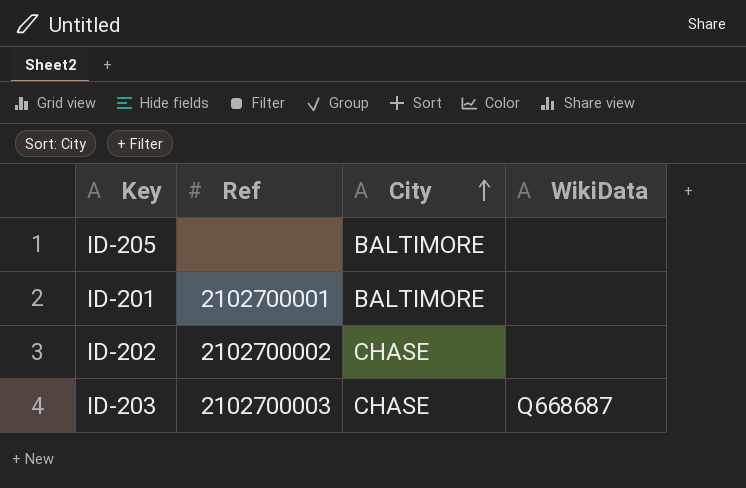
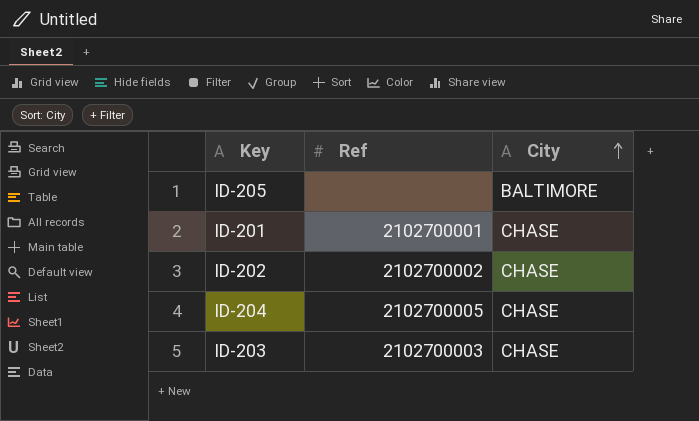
column WikiData | position: 4 -> none
ID-201 | City: BALTIMORE -> CHASE
row ID-204: none -> 2102700005 | CHASE

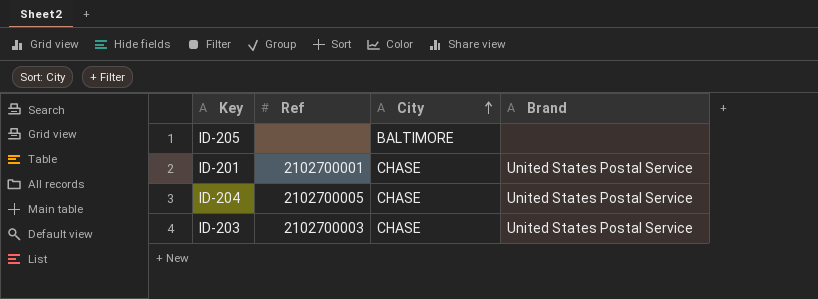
column Brand | position: none -> 4
row ID-202: 2102700002 | CHASE -> none

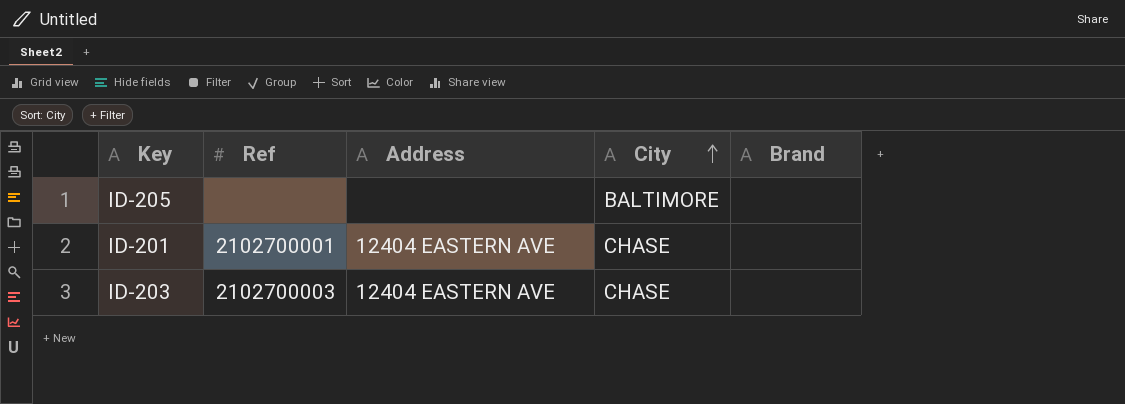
column Address | position: none -> 3
row ID-204: 2102700005 | CHASE | United States Postal Service -> none
ID-201 | Brand: United States Postal Service -> none
ID-203 | Brand: United States Postal Service -> none

